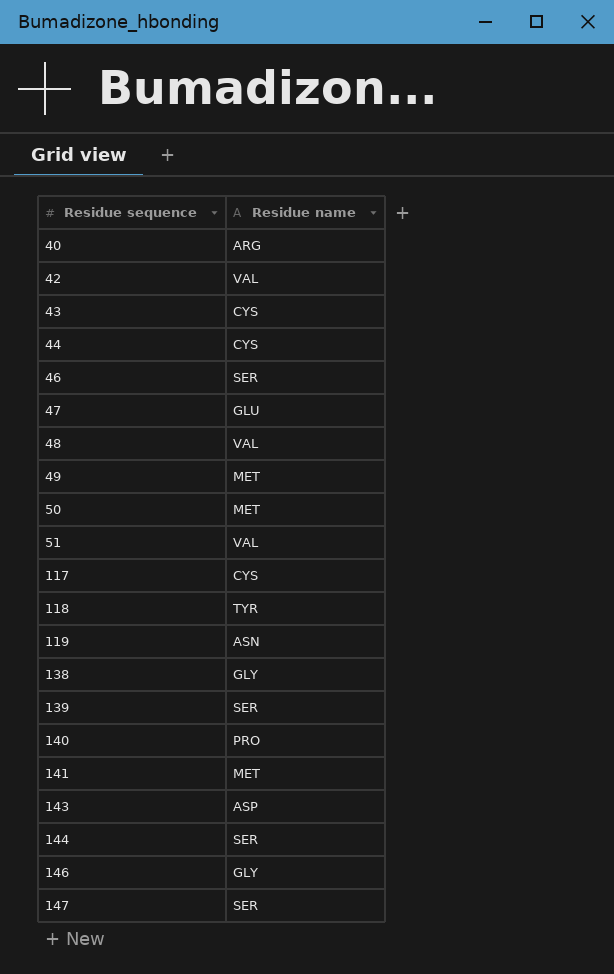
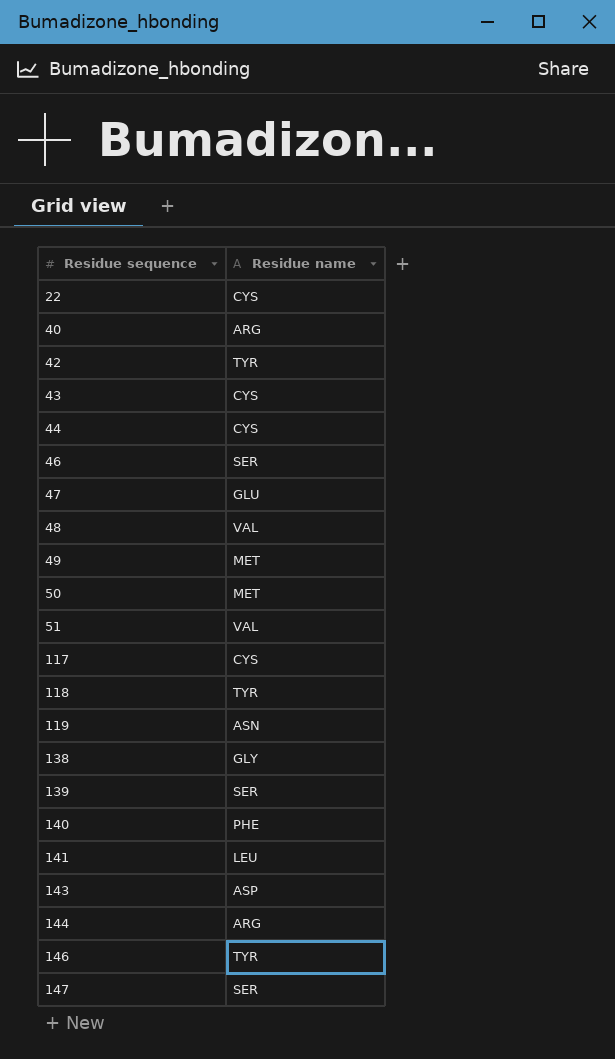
row 22: none -> CYS
42 | Residue name: VAL -> TYR
140 | Residue name: PRO -> PHE
141 | Residue name: MET -> LEU
144 | Residue name: SER -> ARG
146 | Residue name: GLY -> TYR

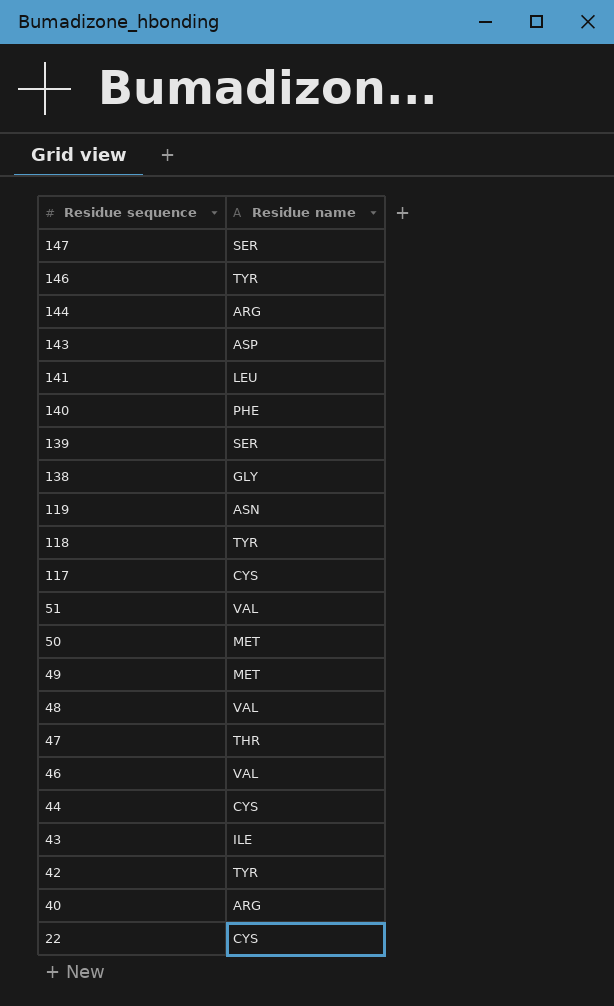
row order: Residue sequence ascending -> Residue sequence descending
47 | Residue name: GLU -> THR
46 | Residue name: SER -> VAL
43 | Residue name: CYS -> ILE

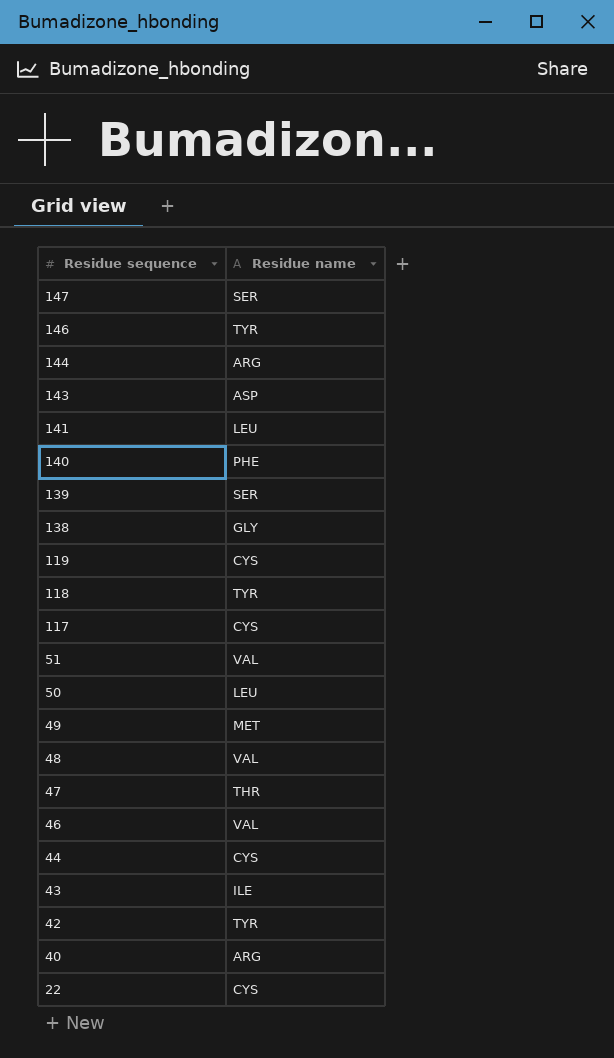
119 | Residue name: ASN -> CYS
50 | Residue name: MET -> LEU

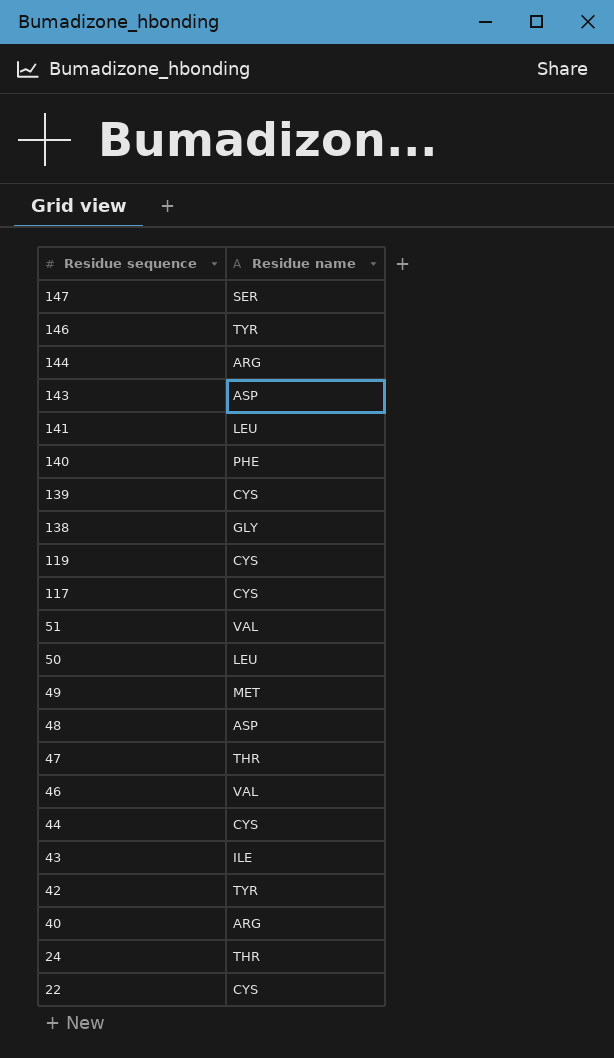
row 118: TYR -> none
139 | Residue name: SER -> CYS
48 | Residue name: VAL -> ASP
row 24: none -> THR

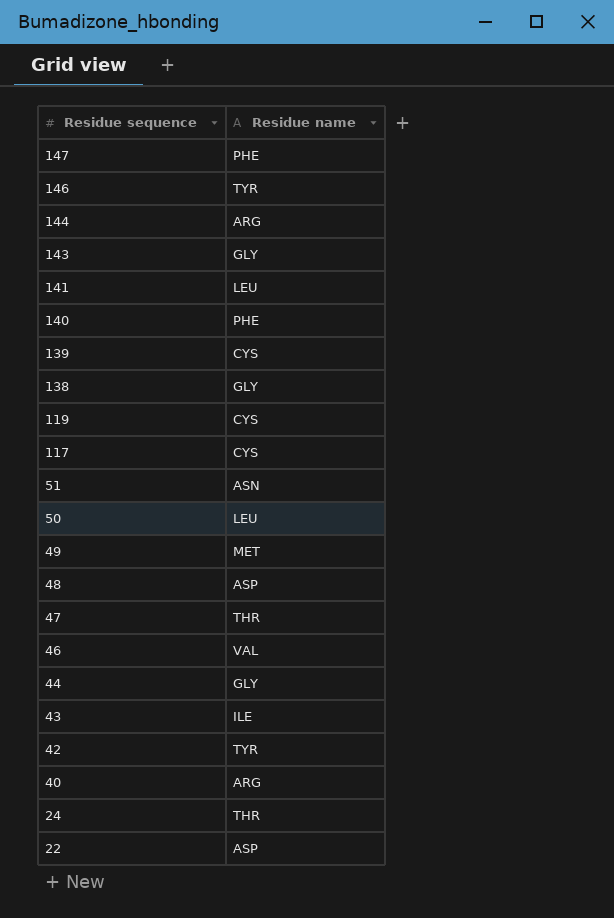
147 | Residue name: SER -> PHE
143 | Residue name: ASP -> GLY
51 | Residue name: VAL -> ASN
44 | Residue name: CYS -> GLY
22 | Residue name: CYS -> ASP

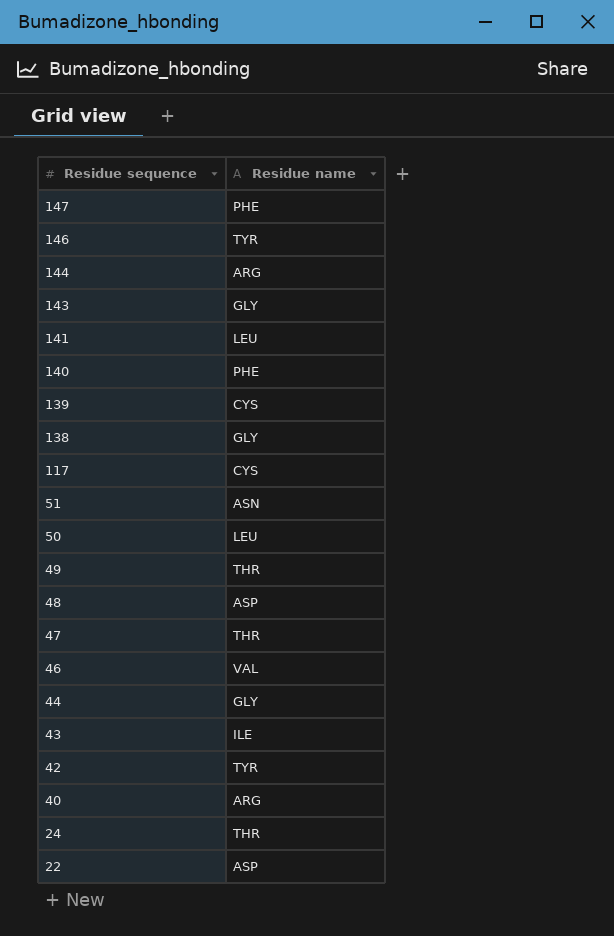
row 119: CYS -> none
49 | Residue name: MET -> THR

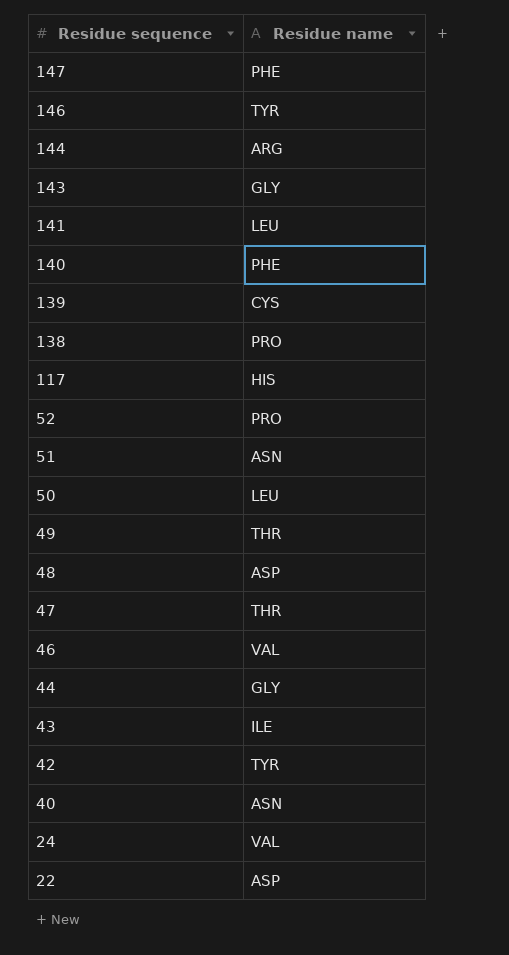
138 | Residue name: GLY -> PRO
117 | Residue name: CYS -> HIS
row 52: none -> PRO
40 | Residue name: ARG -> ASN
24 | Residue name: THR -> VAL

